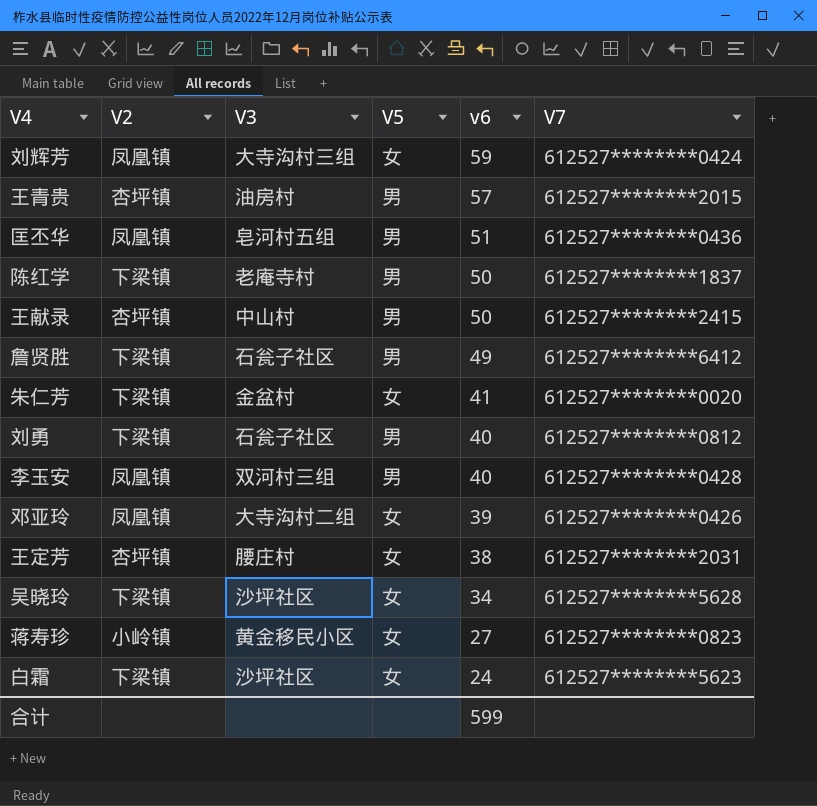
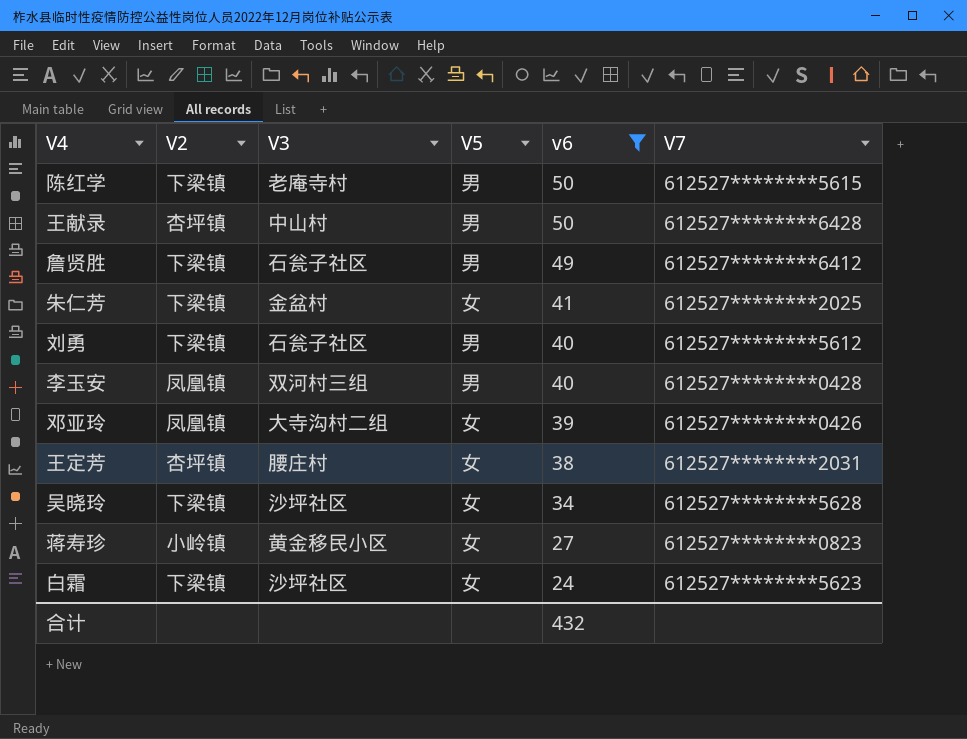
filter: none -> v6 <= 50
陈红学 | V7: 612527********1837 -> 612527********5615
王献录 | V7: 612527********2415 -> 612527********6428
朱仁芳 | V7: 612527********0020 -> 612527********2025
刘勇 | V7: 612527********0812 -> 612527********5612
合计 | v6: 599 -> 432

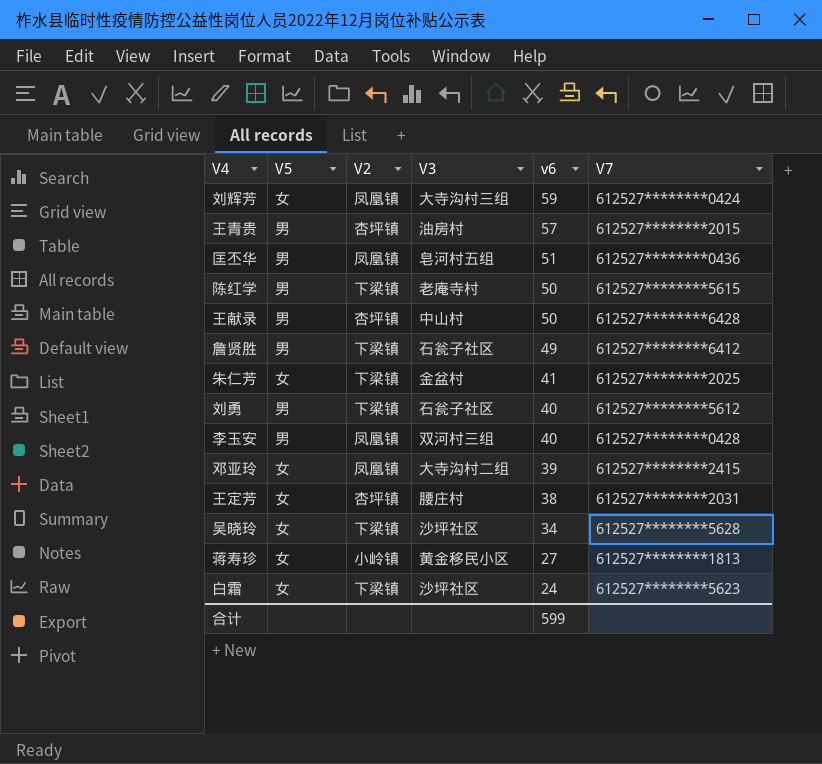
filter: v6 <= 50 -> none
column V5 | position: 4 -> 2
邓亚玲 | V7: 612527********0426 -> 612527********2415
蒋寿珍 | V7: 612527********0823 -> 612527********1813
合计 | v6: 432 -> 599

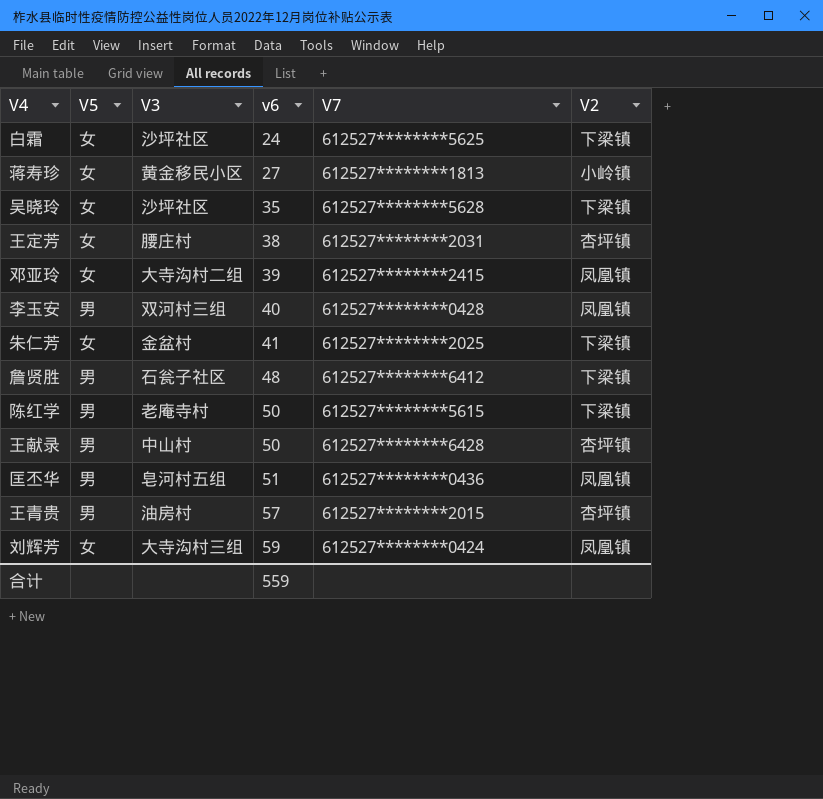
row order: v6 descending -> v6 ascending
column V2 | position: 3 -> 6
row 刘勇: 男 | 下梁镇 | 石瓮子社区 | 40 | 612527********5612 -> none
白霜 | V7: 612527********5623 -> 612527********5625
吴晓玲 | v6: 34 -> 35
詹贤胜 | v6: 49 -> 48
合计 | v6: 599 -> 559

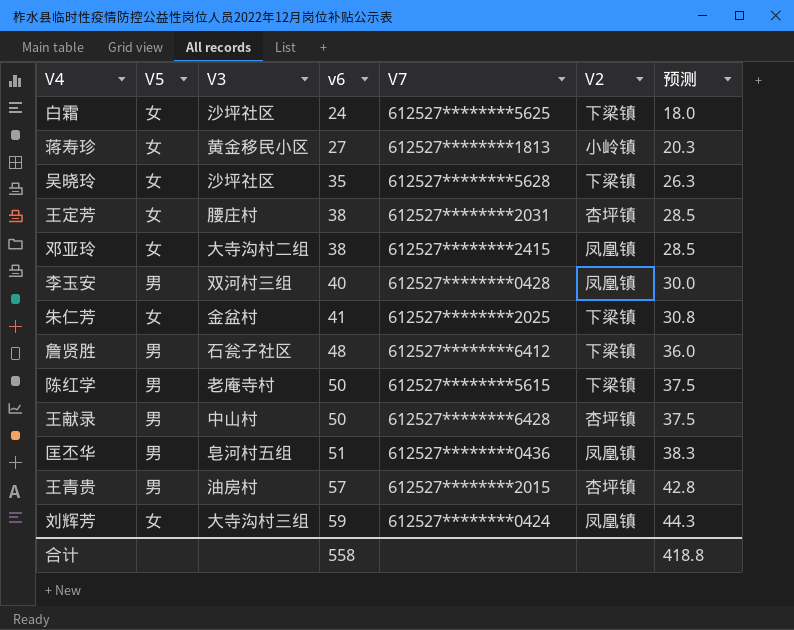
column 预测 | formula: none -> [v6] * 0.75
邓亚玲 | v6: 39 -> 38
合计 | v6: 559 -> 558

